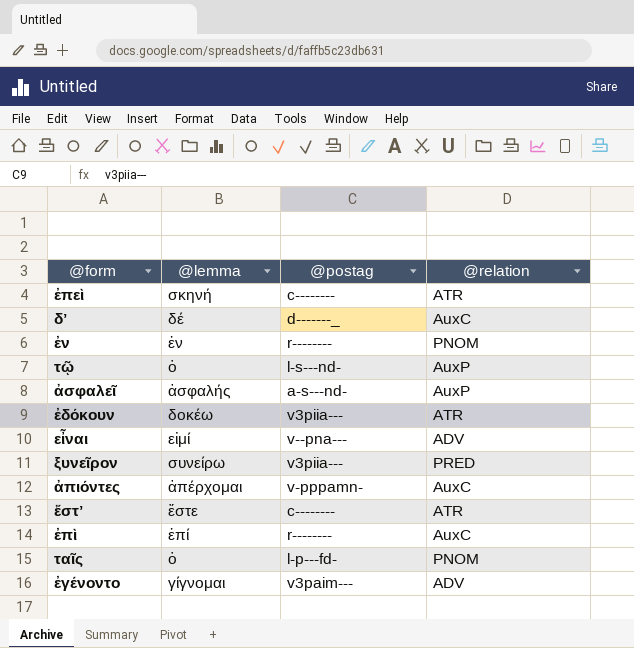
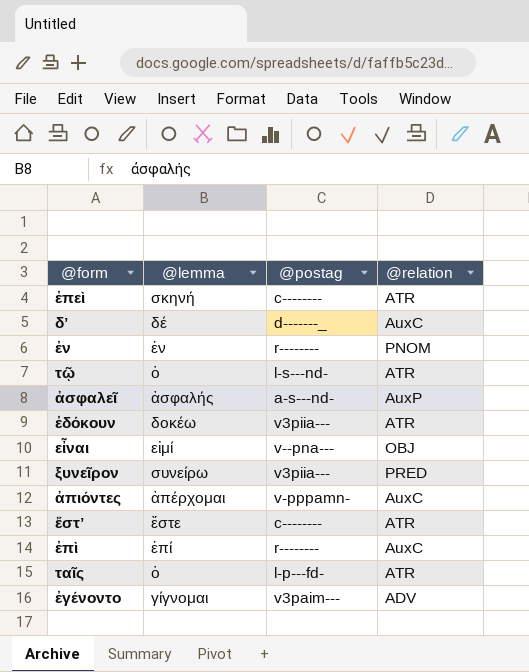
τῷ | @relation: AuxP -> ATR
εἶναι | @relation: ADV -> OBJ
ταῖς | @relation: PNOM -> ATR

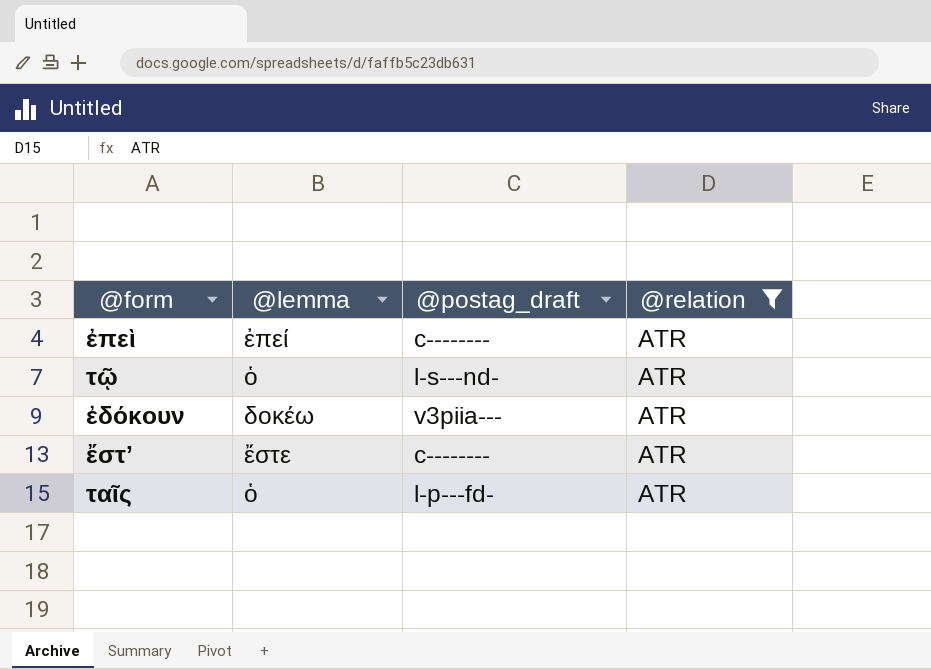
filter: none -> @relation = ATR
column name: @postag -> @postag_draft
ἐπεὶ | @lemma: σκηνή -> ἐπεί

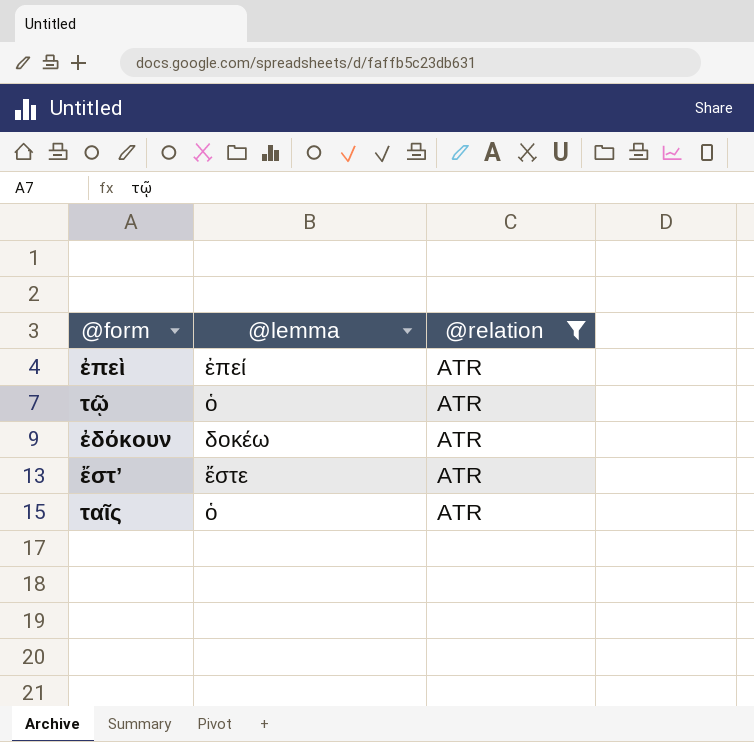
column @postag_draft | position: 3 -> none

